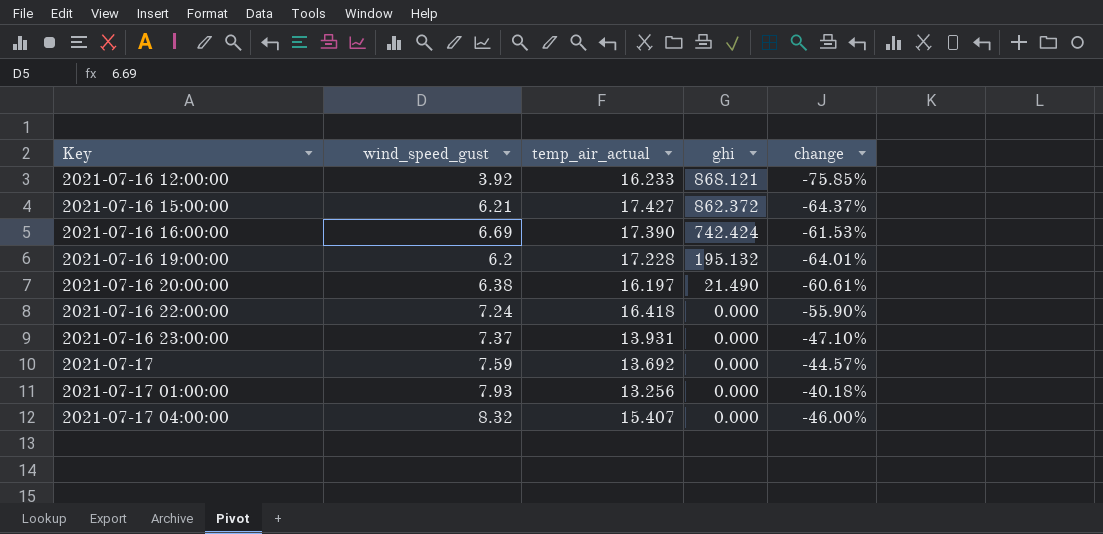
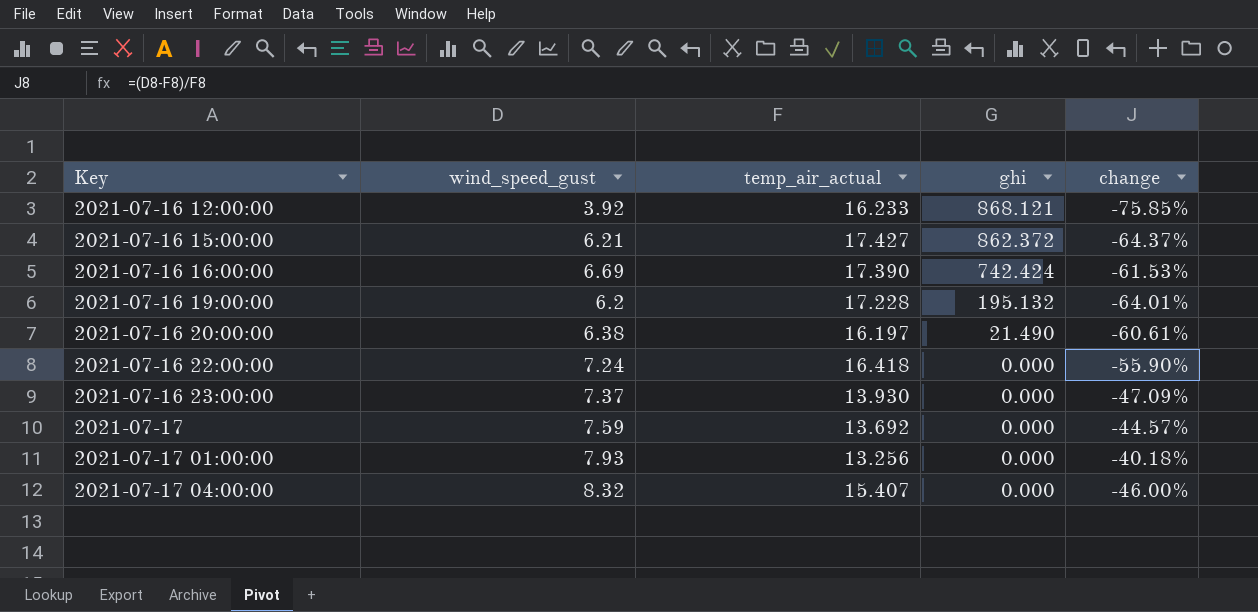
2021-07-16 23:00:00 | temp_air_actual: 13.931 -> 13.930
2021-07-16 23:00:00 | change: -47.10% -> -47.09%

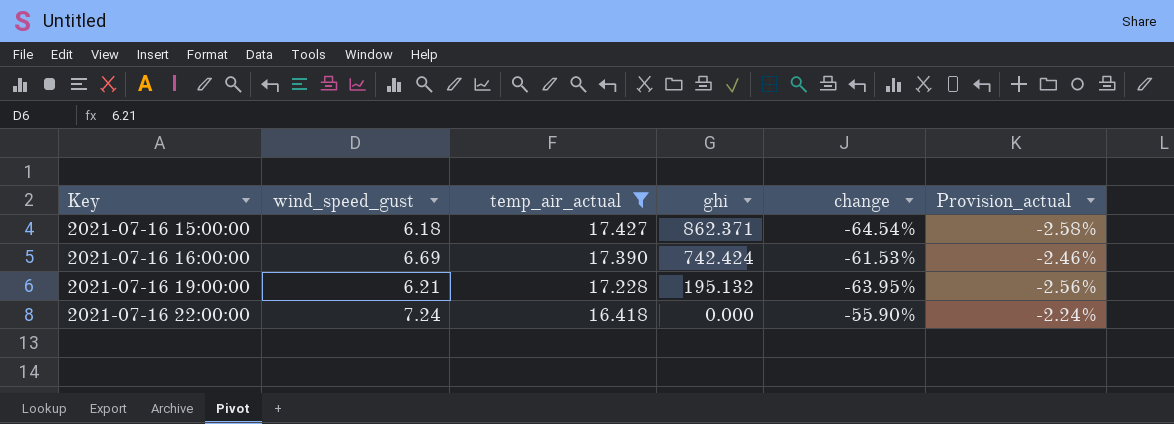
filter: none -> temp_air_actual >= 16.418
column Provision_actual | formula: none -> [change] * 0.04
2021-07-16 15:00:00 | wind_speed_gust: 6.21 -> 6.18
2021-07-16 15:00:00 | ghi: 862.372 -> 862.371
2021-07-16 15:00:00 | change: -64.37% -> -64.54%
2021-07-16 19:00:00 | wind_speed_gust: 6.2 -> 6.21
2021-07-16 19:00:00 | change: -64.01% -> -63.95%

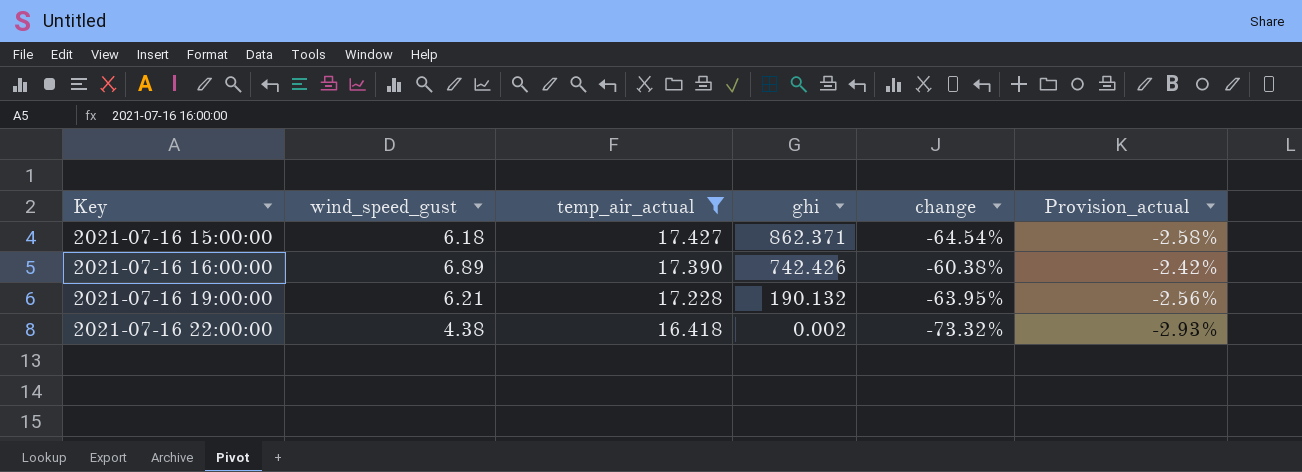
2021-07-16 16:00:00 | wind_speed_gust: 6.69 -> 6.89
2021-07-16 16:00:00 | ghi: 742.424 -> 742.426
2021-07-16 16:00:00 | change: -61.53% -> -60.38%
2021-07-16 16:00:00 | Provision_actual: -2.46% -> -2.42%
2021-07-16 19:00:00 | ghi: 195.132 -> 190.132
2021-07-16 22:00:00 | wind_speed_gust: 7.24 -> 4.38
2021-07-16 22:00:00 | ghi: 0.000 -> 0.002
2021-07-16 22:00:00 | change: -55.90% -> -73.32%
2021-07-16 22:00:00 | Provision_actual: -2.24% -> -2.93%

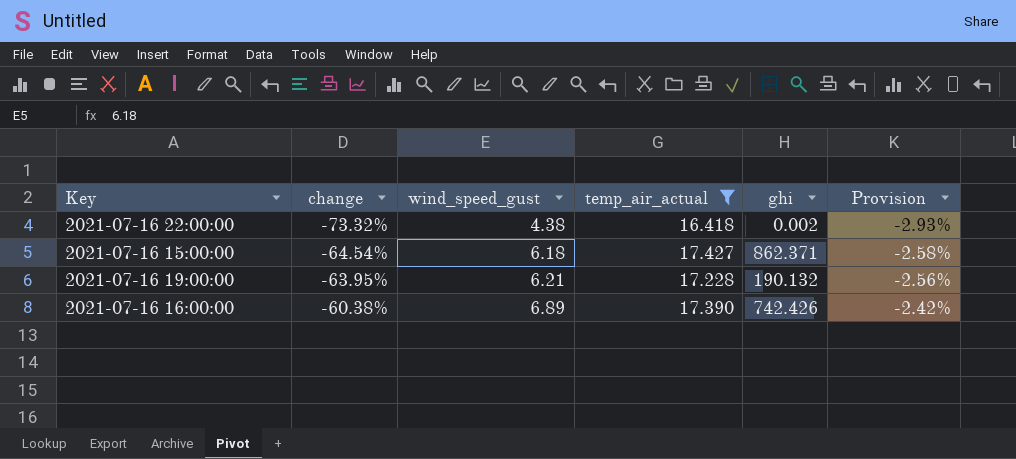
row order: Key ascending -> change ascending
column change | position: 5 -> 2
column name: Provision_actual -> Provision

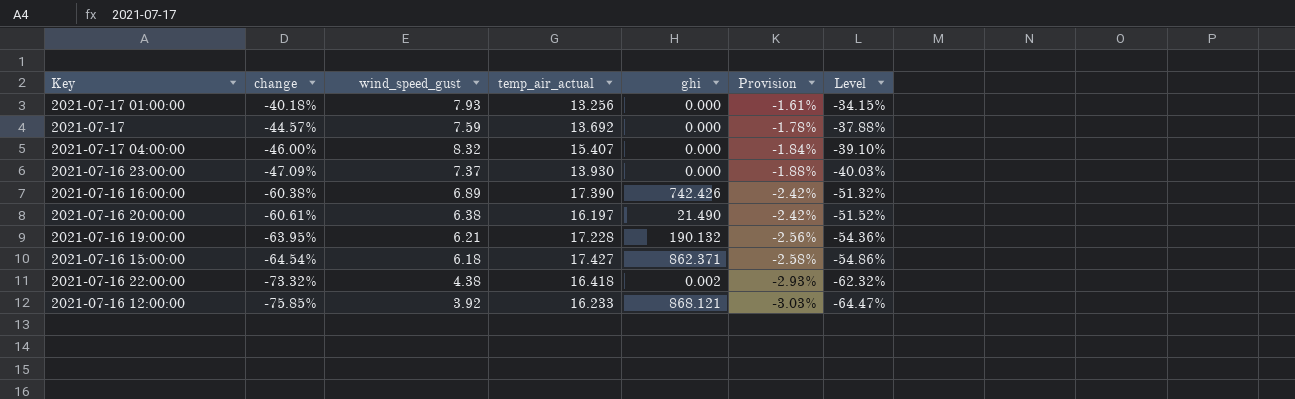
filter: temp_air_actual >= 16.418 -> none
row order: change ascending -> change descending
column Level | formula: none -> [change] * 0.85

